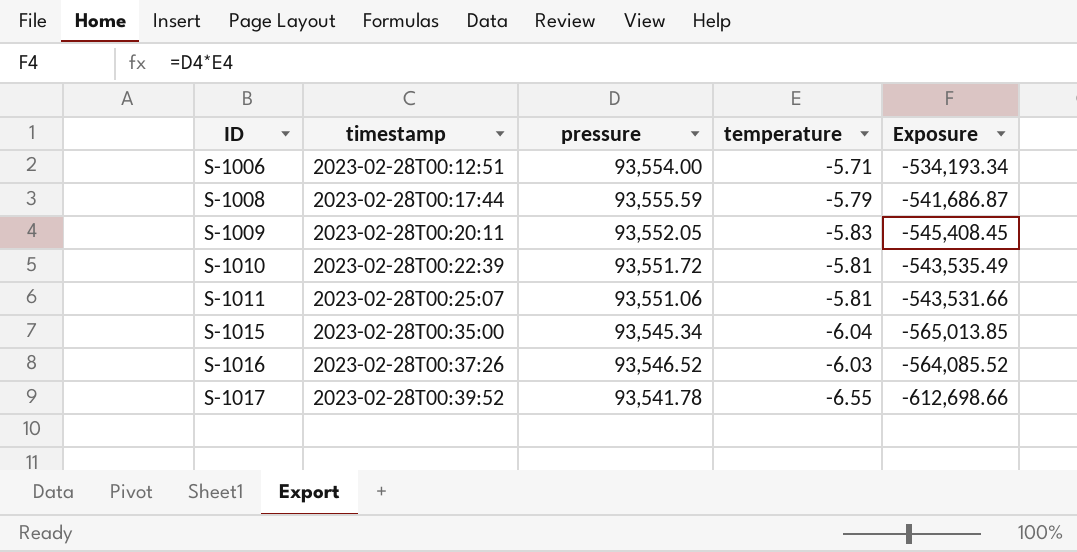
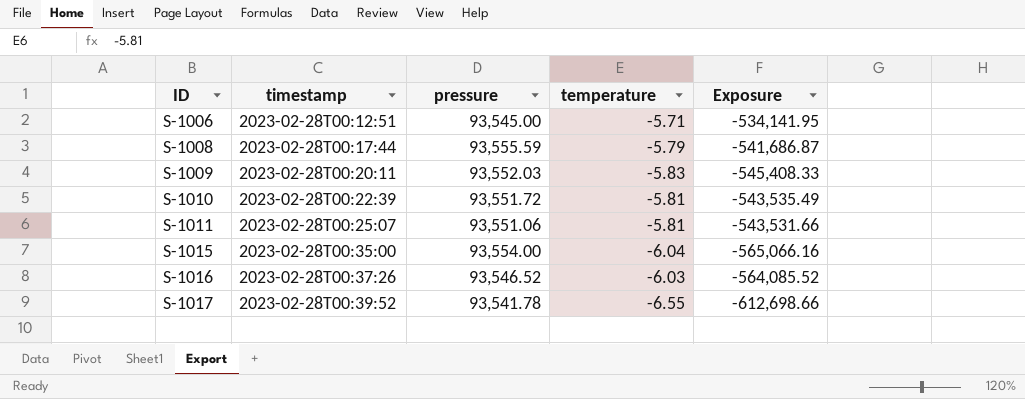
S-1006 | pressure: 93,554.00 -> 93,545.00
S-1006 | Exposure: -534,193.34 -> -534,141.95
S-1009 | pressure: 93,552.05 -> 93,552.03
S-1009 | Exposure: -545,408.45 -> -545,408.33
S-1015 | pressure: 93,545.34 -> 93,554.00
S-1015 | Exposure: -565,013.85 -> -565,066.16

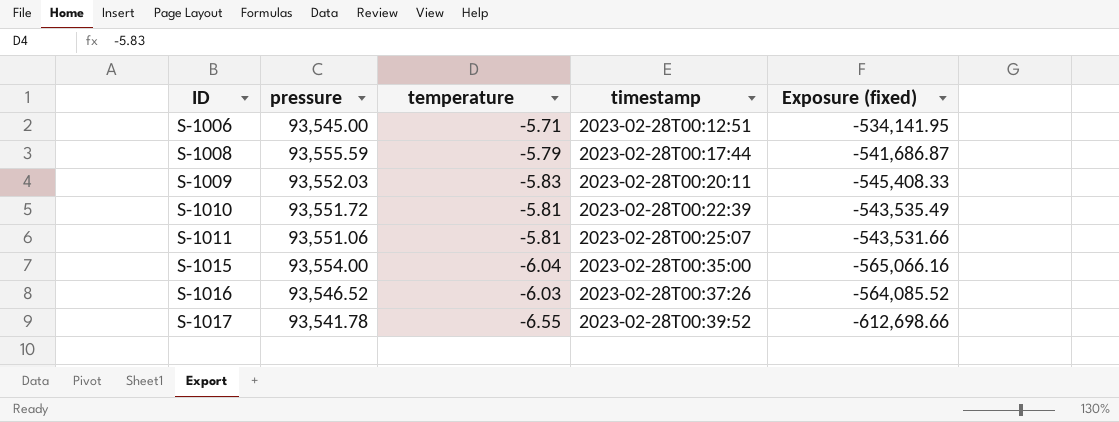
column timestamp | position: 2 -> 4
column name: Exposure -> Exposure (fixed)

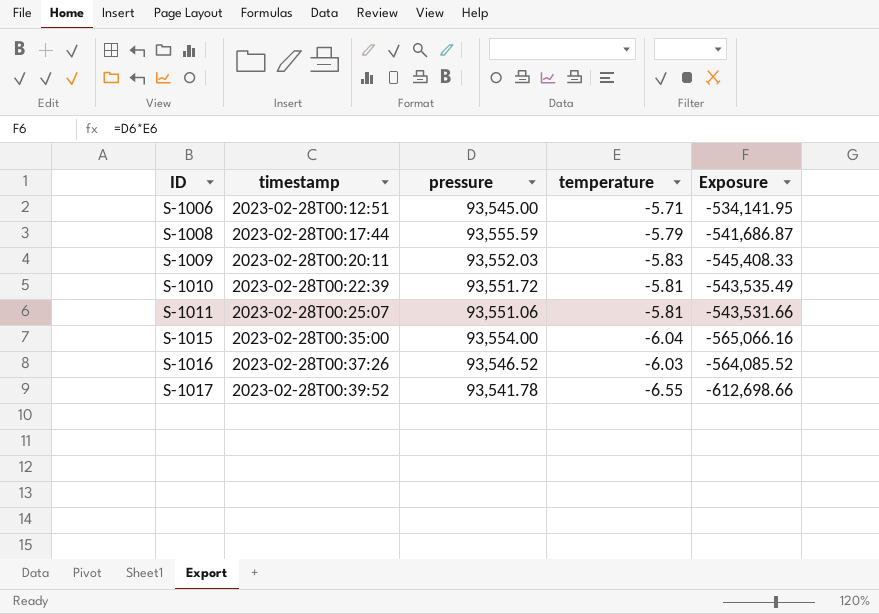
column timestamp | position: 4 -> 2
column name: Exposure (fixed) -> Exposure

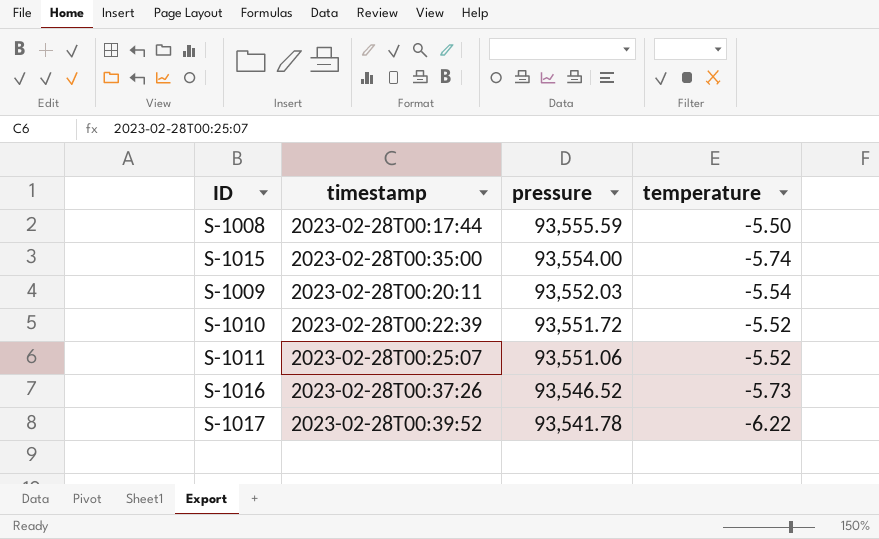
row order: ID ascending -> pressure descending
column Exposure | formula: [pressure] * [temperature] -> none
row S-1006: 2023-02-28T00:12:51 | 93,545.00 | -5.71 | -534,141.95 -> none
S-1008 | temperature: -5.79 -> -5.50
S-1015 | temperature: -6.04 -> -5.74
S-1009 | temperature: -5.83 -> -5.54
S-1010 | temperature: -5.81 -> -5.52
S-1011 | temperature: -5.81 -> -5.52
S-1016 | temperature: -6.03 -> -5.73
S-1017 | temperature: -6.55 -> -6.22

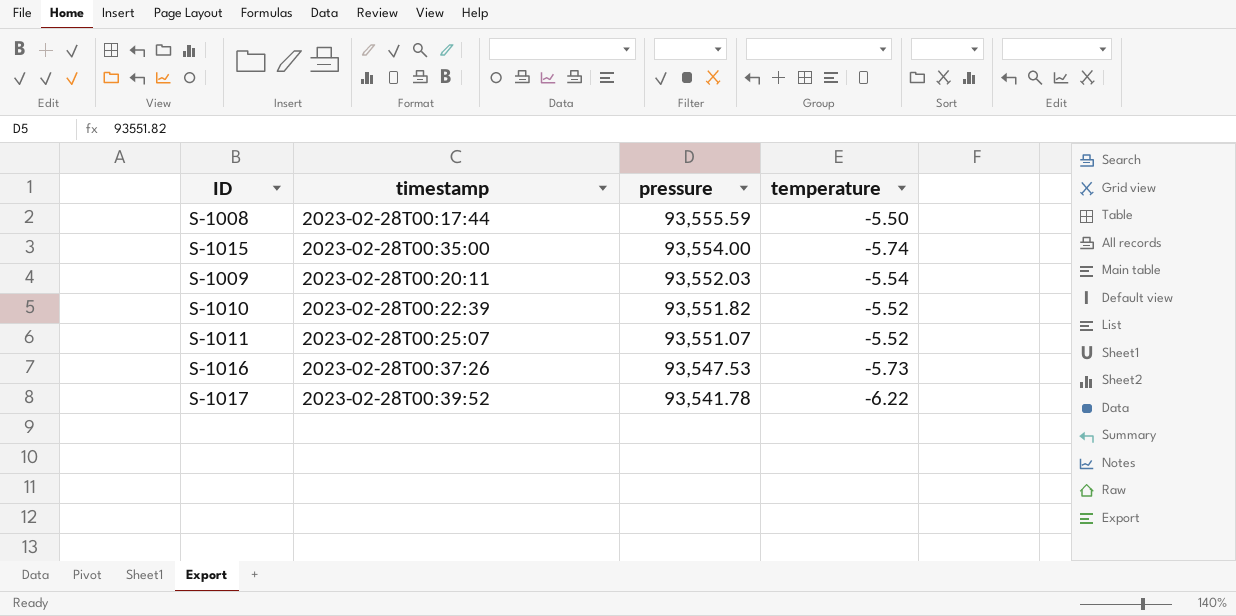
S-1010 | pressure: 93,551.72 -> 93,551.82
S-1011 | pressure: 93,551.06 -> 93,551.07
S-1016 | pressure: 93,546.52 -> 93,547.53

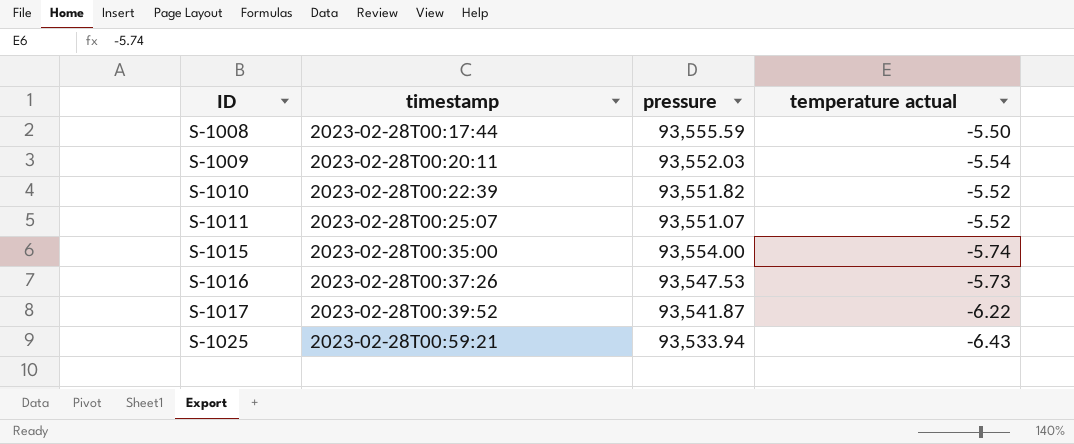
row order: pressure descending -> ID ascending
column name: temperature -> temperature actual
S-1017 | pressure: 93,541.78 -> 93,541.87
row S-1025: none -> 2023-02-28T00:59:21 | 93,533.94 | -6.43

